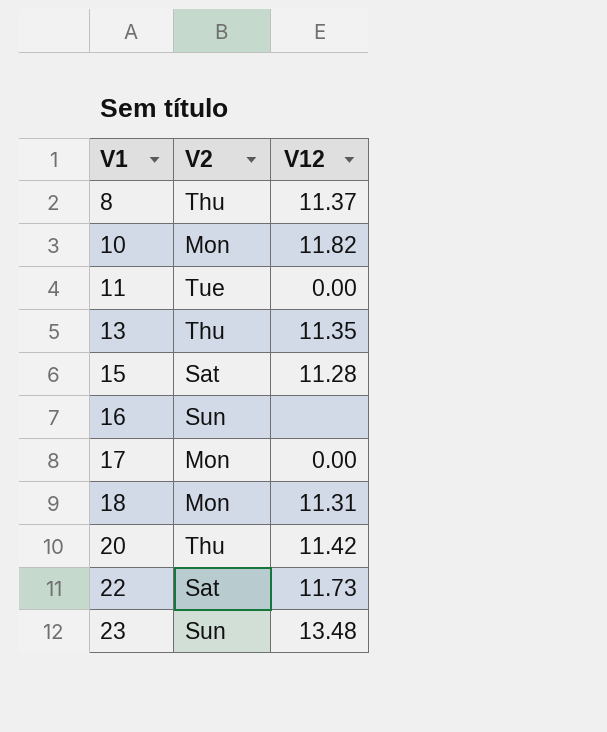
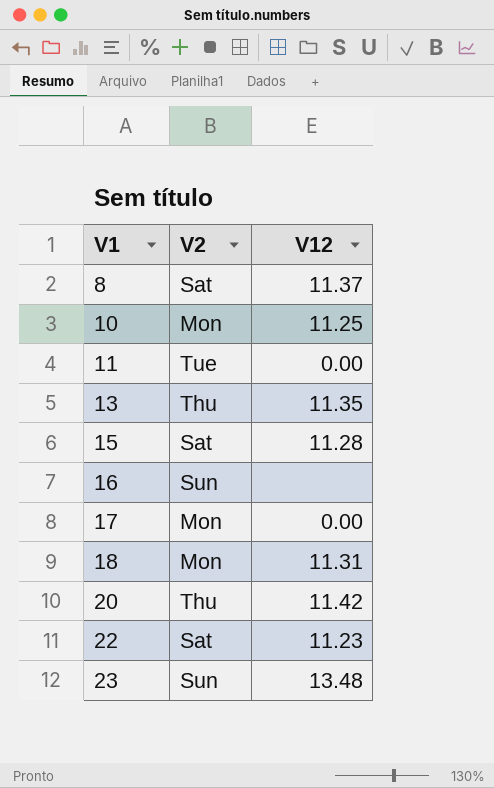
8 | V2: Thu -> Sat
10 | V12: 11.82 -> 11.25
22 | V12: 11.73 -> 11.23

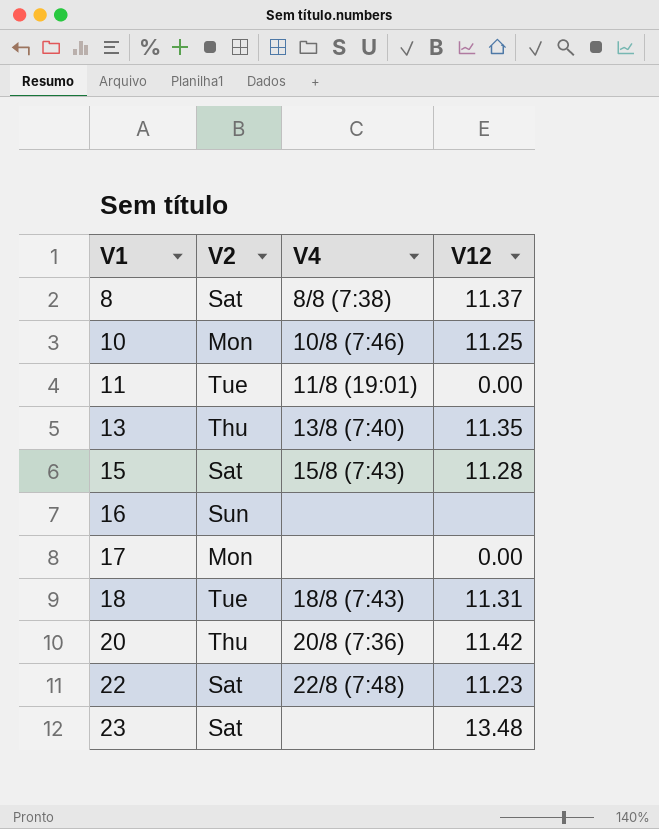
column V4 | position: none -> 3
18 | V2: Mon -> Tue
23 | V2: Sun -> Sat

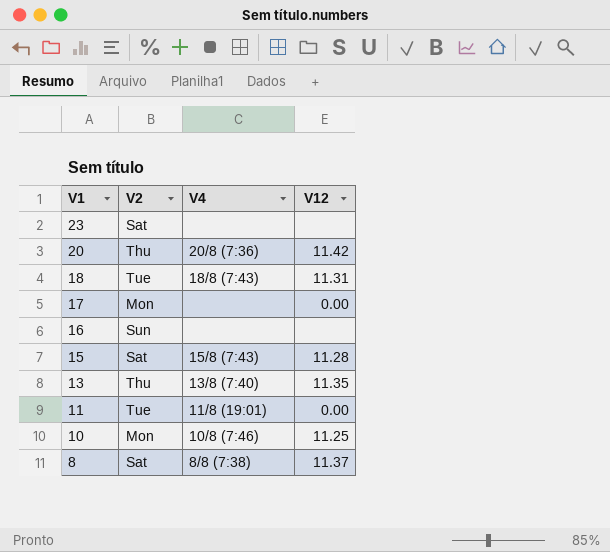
row order: V1 ascending -> V1 descending
row 22: Sat | 22/8 (7:48) | 11.23 -> none
23 | V12: 13.48 -> none

